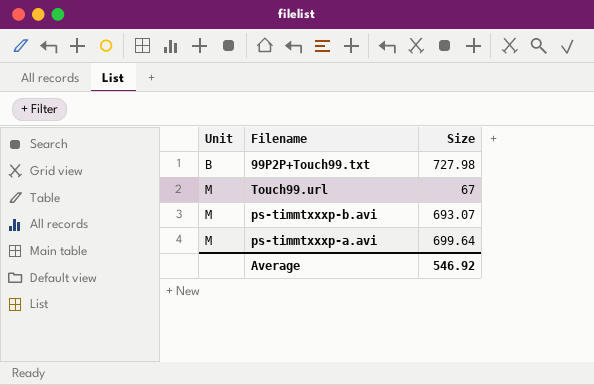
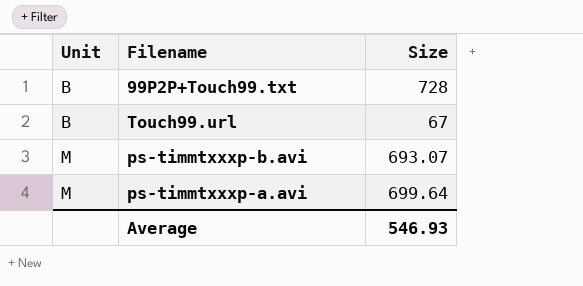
99P2P+Touch99.txt | Size: 727.98 -> 728
Touch99.url | Unit: M -> B
Average | Size: 546.92 -> 546.93

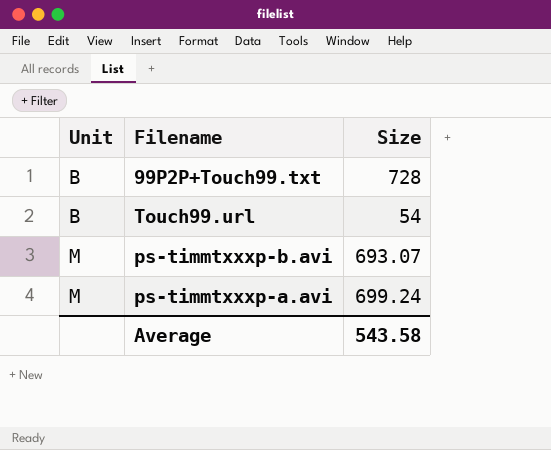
Touch99.url | Size: 67 -> 54
ps-timmtxxxp-a.avi | Size: 699.64 -> 699.24
Average | Size: 546.93 -> 543.58

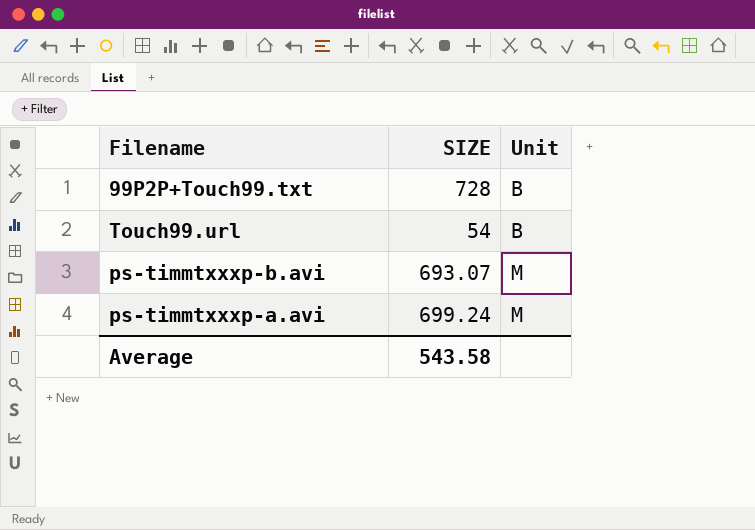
column name: Size -> SIZE
column Unit | position: 1 -> 3

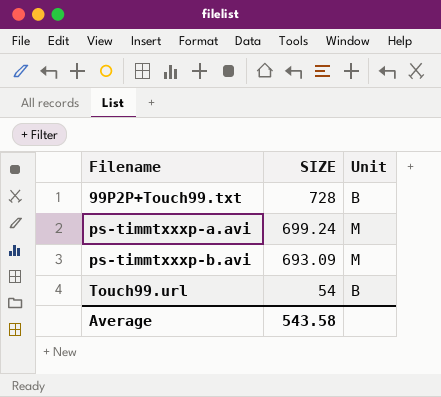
row order: Unit ascending -> Filename ascending
ps-timmtxxxp-b.avi | SIZE: 693.07 -> 693.09

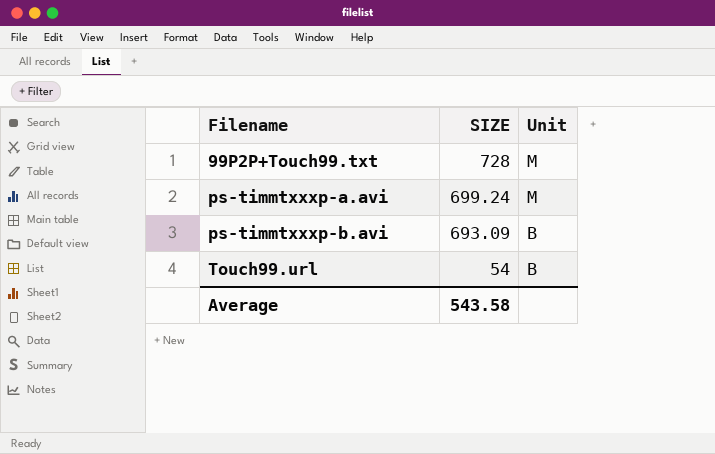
99P2P+Touch99.txt | Unit: B -> M
ps-timmtxxxp-b.avi | Unit: M -> B

